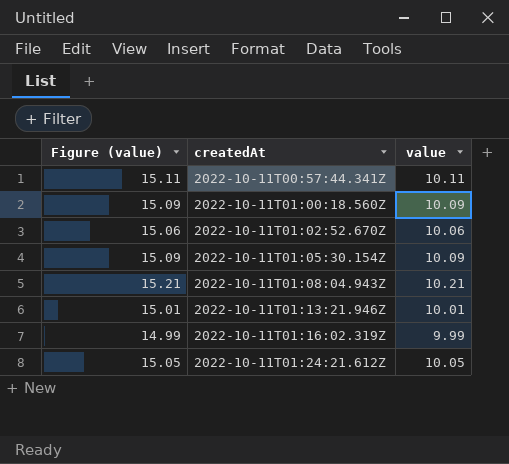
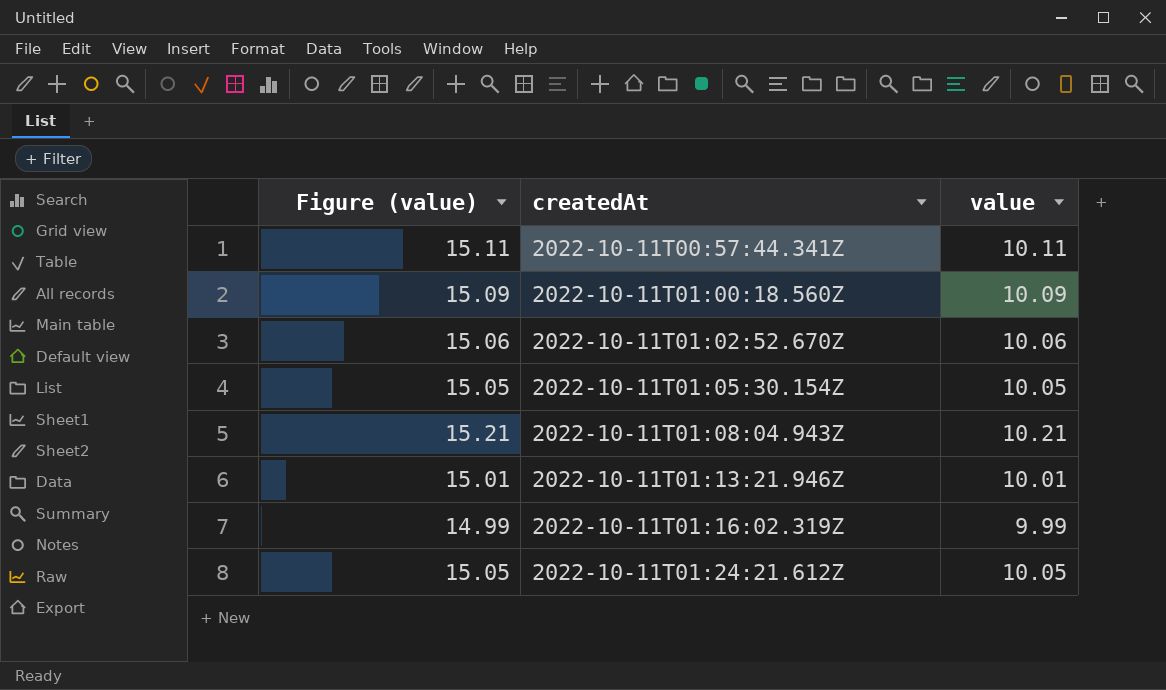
2022-10-11T01:05:30.154Z | Figure (value): 15.09 -> 15.05
2022-10-11T01:05:30.154Z | value: 10.09 -> 10.05

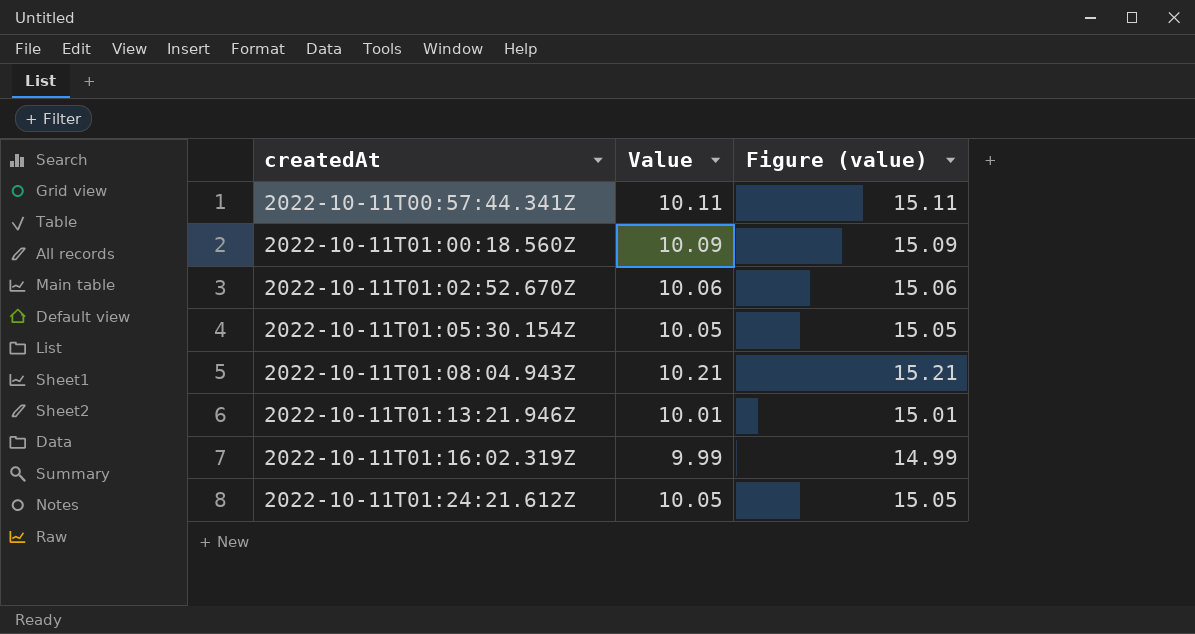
column name: value -> Value
column Figure (value) | position: 1 -> 3

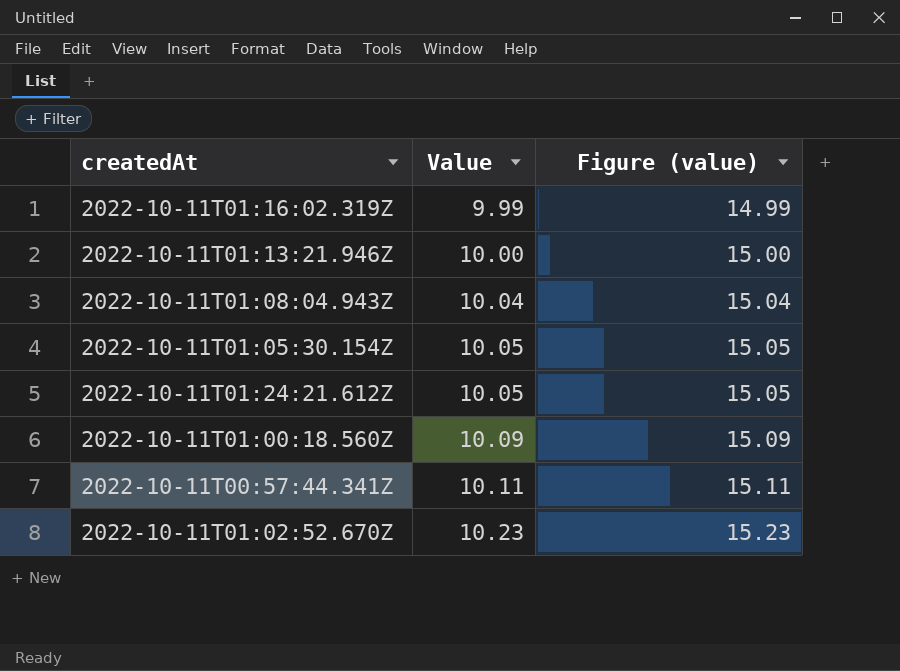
row order: createdAt ascending -> Value ascending
2022-10-11T01:13:21.946Z | Value: 10.01 -> 10.00
2022-10-11T01:13:21.946Z | Figure (value): 15.01 -> 15.00
2022-10-11T01:08:04.943Z | Value: 10.21 -> 10.04
2022-10-11T01:08:04.943Z | Figure (value): 15.21 -> 15.04
2022-10-11T01:02:52.670Z | Value: 10.06 -> 10.23
2022-10-11T01:02:52.670Z | Figure (value): 15.06 -> 15.23

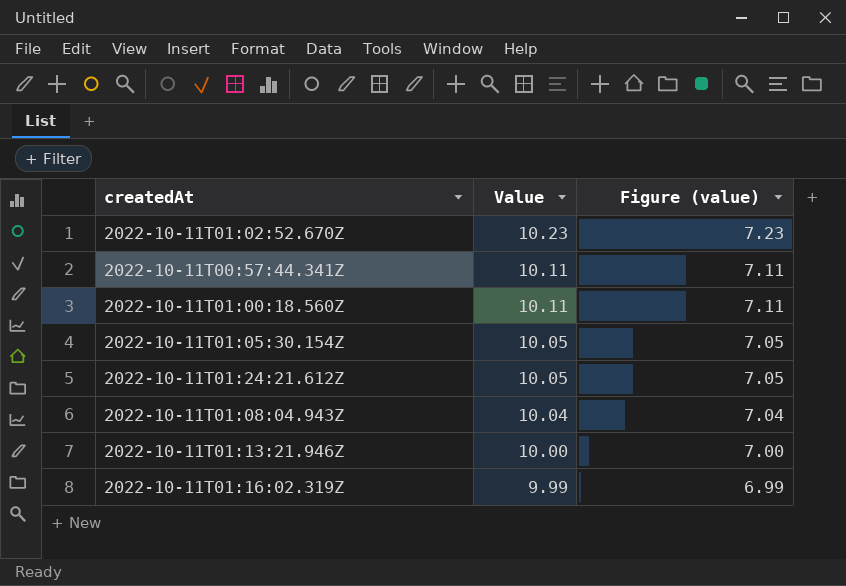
row order: Value ascending -> Value descending
column Figure (value) | formula: [Value] + 5 -> [Value] - 3
2022-10-11T01:00:18.560Z | Value: 10.09 -> 10.11

